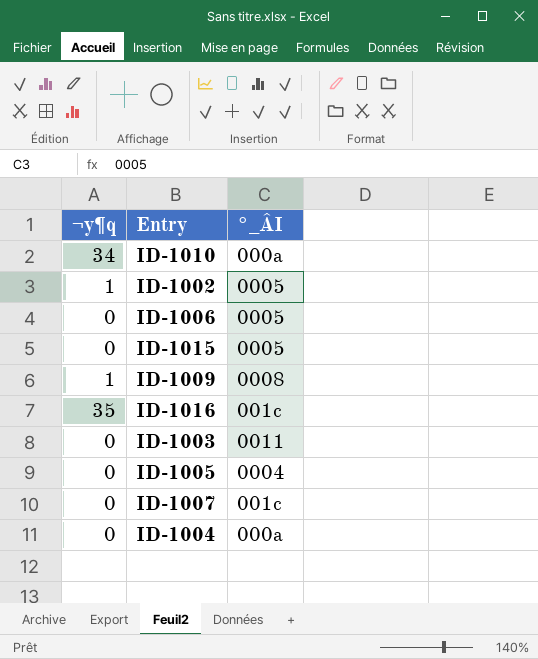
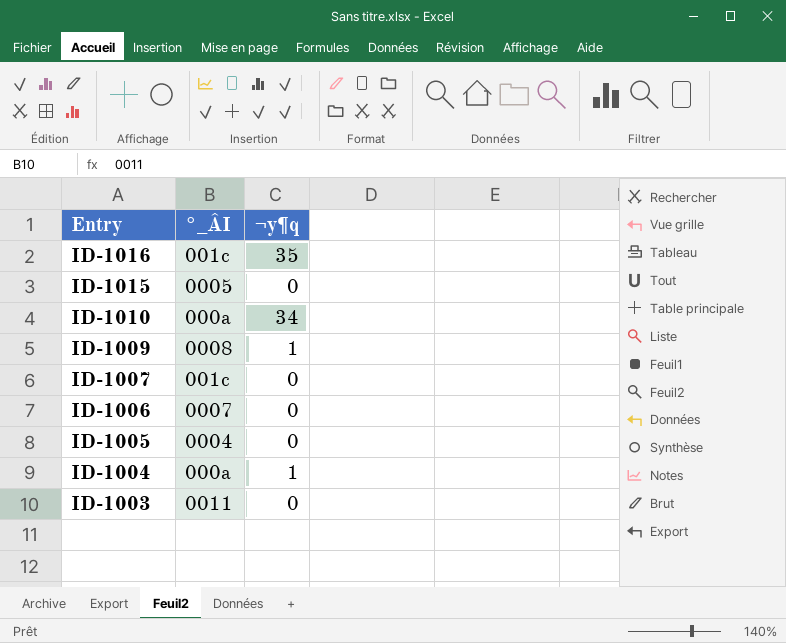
row order: none -> Entry descending
column ¬y¶q | position: 1 -> 3
row ID-1002: 1 | 0005 -> none
ID-1006 | °_ÂI: 0005 -> 0007
ID-1004 | ¬y¶q: 0 -> 1

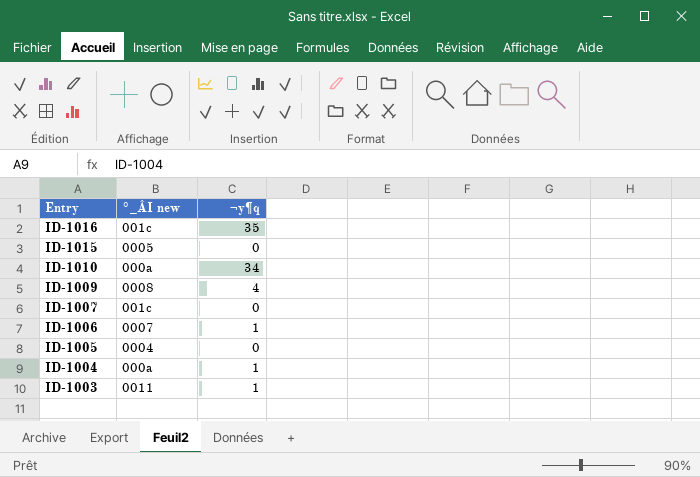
column name: °_ÂI -> °_ÂI new
ID-1009 | ¬y¶q: 1 -> 4
ID-1006 | ¬y¶q: 0 -> 1
ID-1003 | ¬y¶q: 0 -> 1

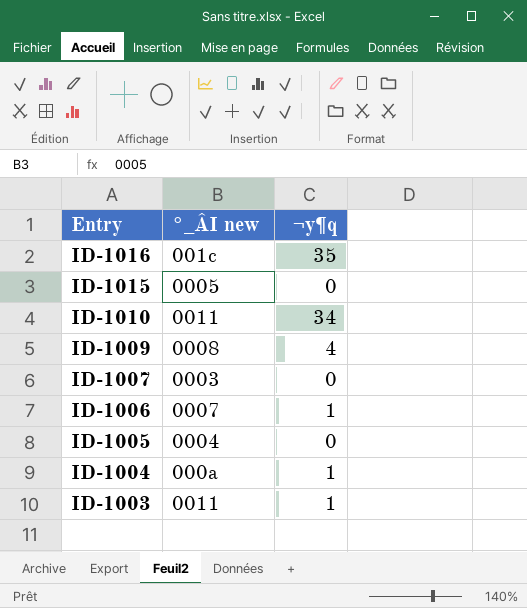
ID-1010 | °_ÂI new: 000a -> 0011
ID-1007 | °_ÂI new: 001c -> 0003

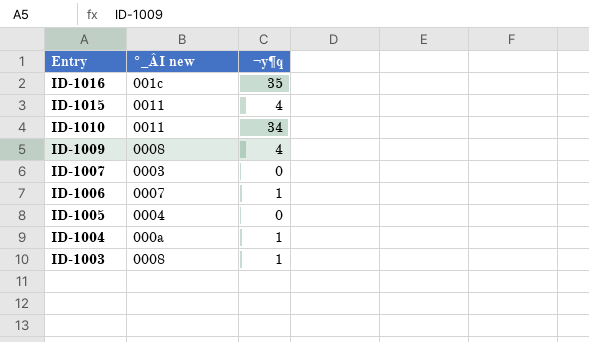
ID-1015 | °_ÂI new: 0005 -> 0011
ID-1015 | ¬y¶q: 0 -> 4
ID-1003 | °_ÂI new: 0011 -> 0008

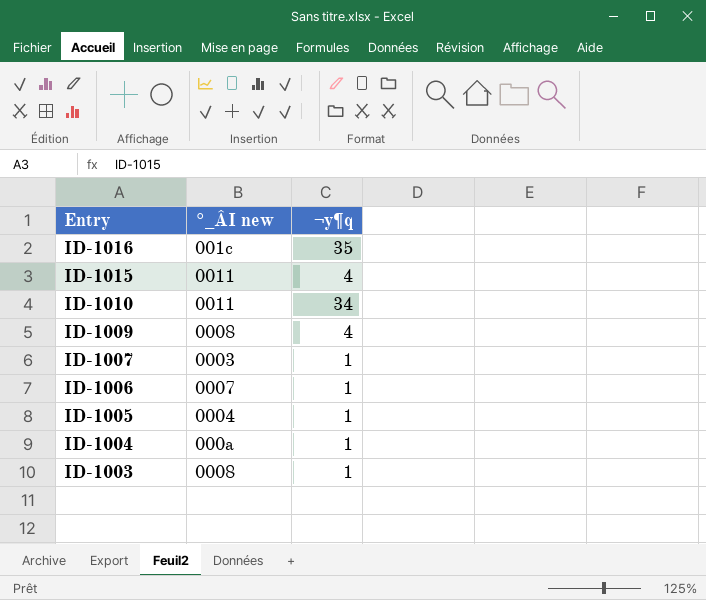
ID-1007 | ¬y¶q: 0 -> 1
ID-1005 | ¬y¶q: 0 -> 1

